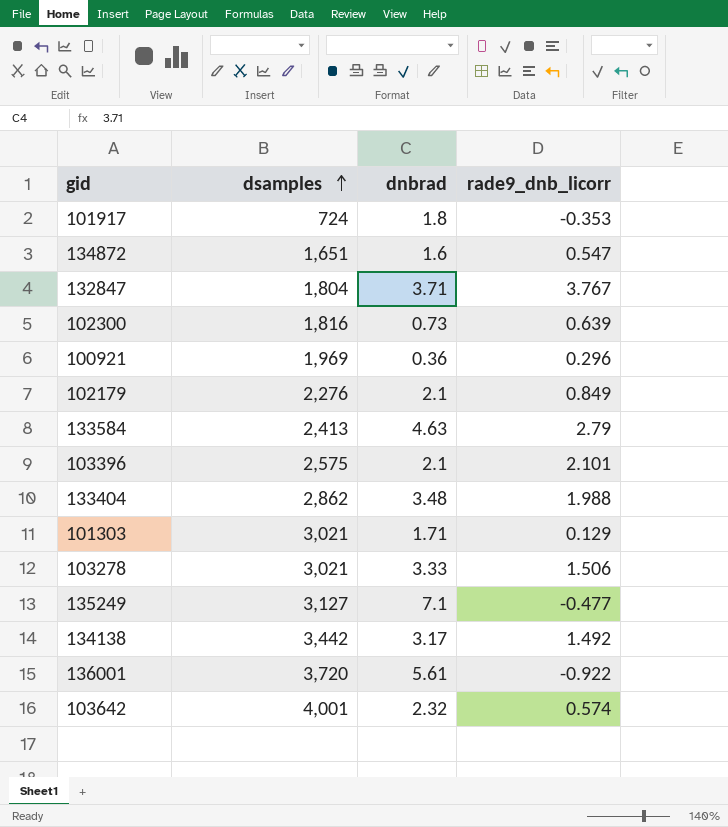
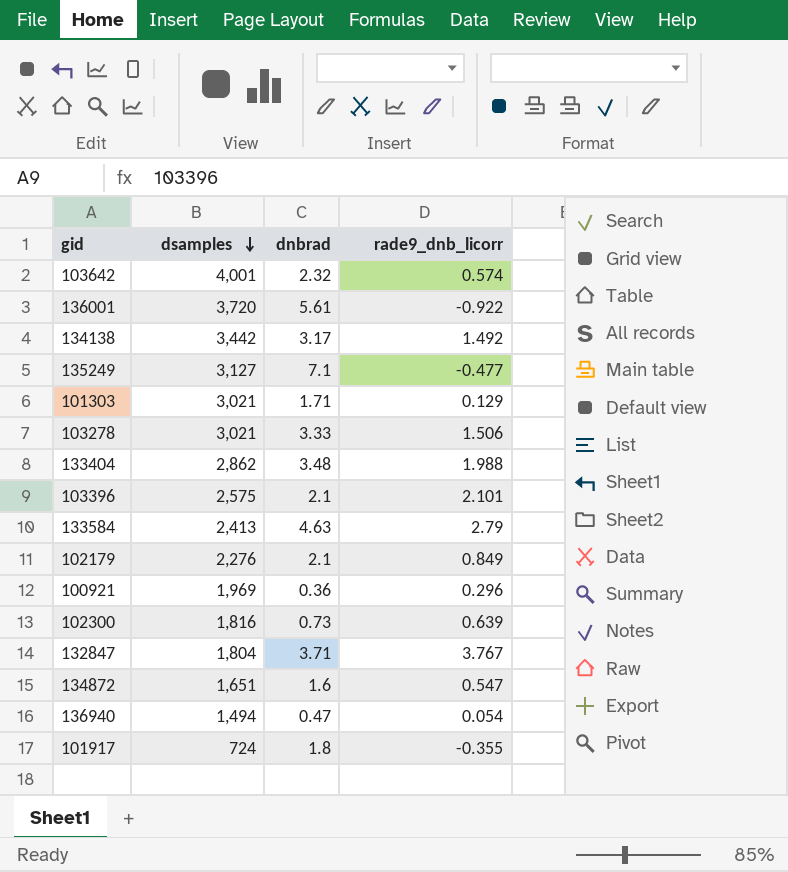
row order: dsamples ascending -> dsamples descending
row 136940: none -> 1,494 | 0.47 | 0.054
101917 | rade9_dnb_licorr: -0.353 -> -0.355

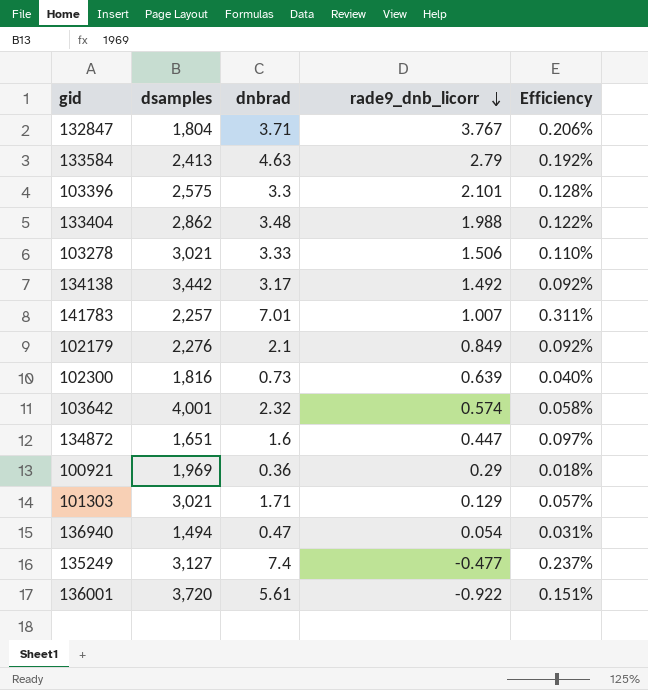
row order: dsamples descending -> rade9_dnb_licorr descending
column Efficiency | formula: none -> [dnbrad] / [dsamples]
row 101917: 724 | 1.8 | -0.355 -> none
103396 | dnbrad: 2.1 -> 3.3
row 141783: none -> 2,257 | 7.01 | 1.007 | 0.311%
134872 | rade9_dnb_licorr: 0.547 -> 0.447
100921 | rade9_dnb_licorr: 0.296 -> 0.29
135249 | dnbrad: 7.1 -> 7.4

